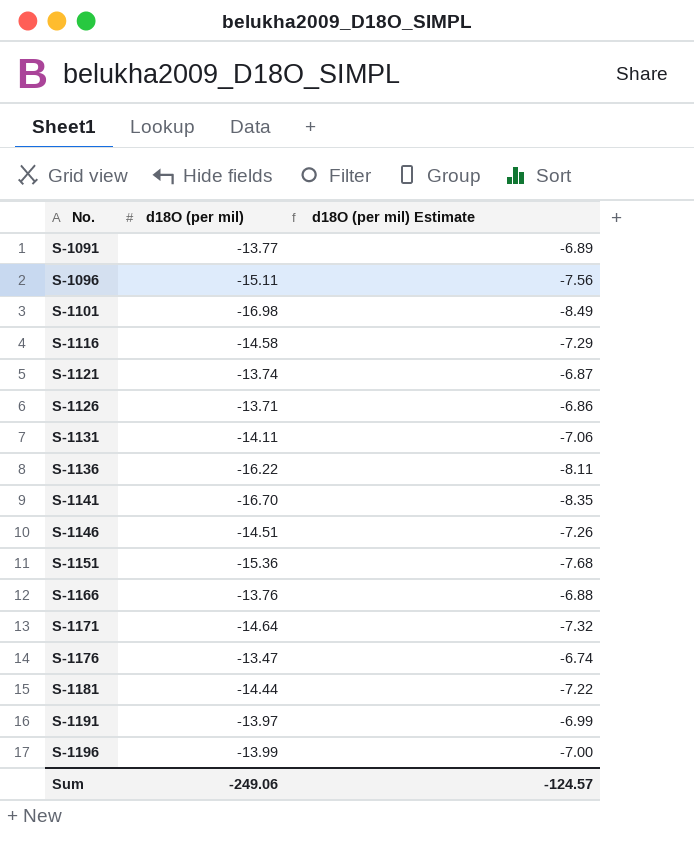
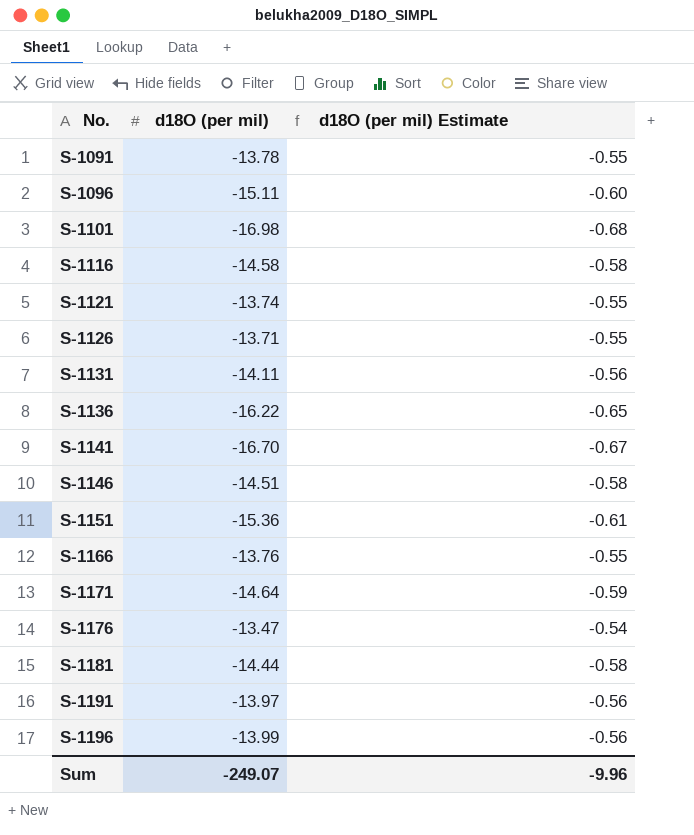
column d18O (per mil) Estimate | formula: [d18O (per mil)] * 0.5 -> [d18O (per mil)] * 0.04
S-1091 | d18O (per mil): -13.77 -> -13.78
Sum | d18O (per mil): -249.06 -> -249.07
Sum | d18O (per mil) Estimate: -124.57 -> -9.96

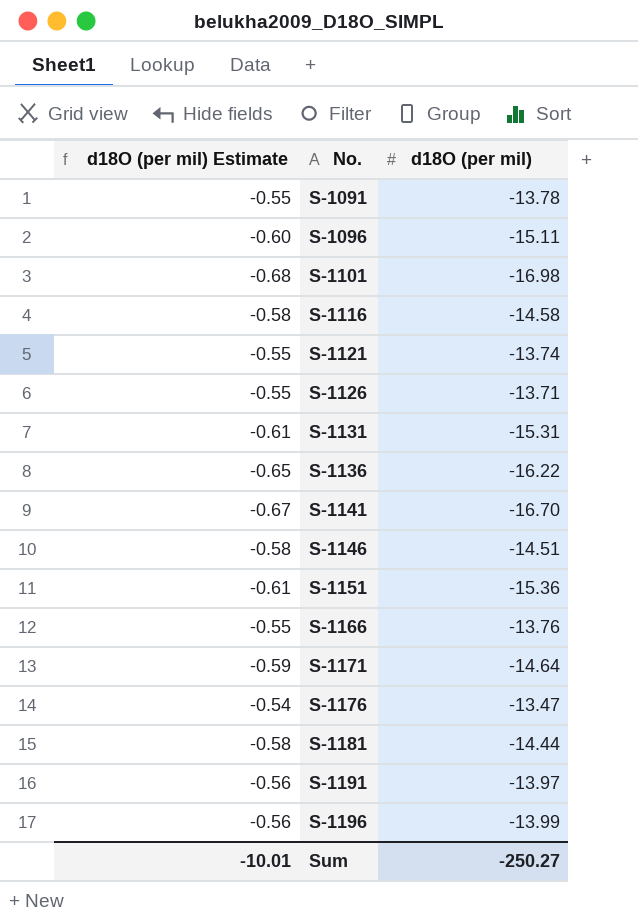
column d18O (per mil) Estimate | position: 3 -> 1
S-1131 | d18O (per mil) Estimate: -0.56 -> -0.61
S-1131 | d18O (per mil): -14.11 -> -15.31
Sum | d18O (per mil) Estimate: -9.96 -> -10.01
Sum | d18O (per mil): -249.07 -> -250.27

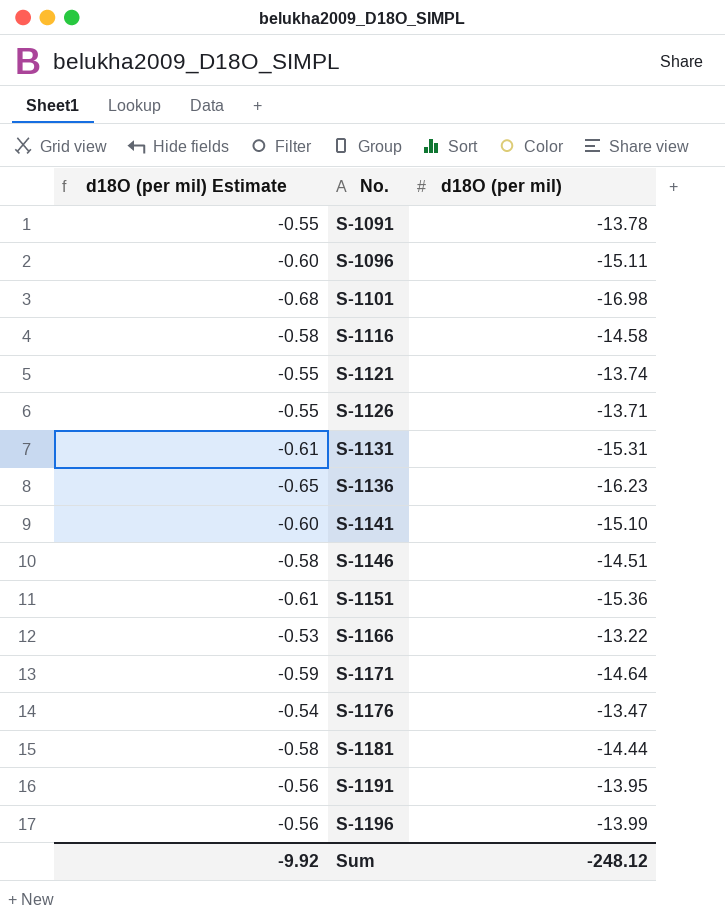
S-1136 | d18O (per mil): -16.22 -> -16.23
S-1141 | d18O (per mil) Estimate: -0.67 -> -0.60
S-1141 | d18O (per mil): -16.70 -> -15.10
S-1166 | d18O (per mil) Estimate: -0.55 -> -0.53
S-1166 | d18O (per mil): -13.76 -> -13.22
S-1191 | d18O (per mil): -13.97 -> -13.95
Sum | d18O (per mil) Estimate: -10.01 -> -9.92
Sum | d18O (per mil): -250.27 -> -248.12

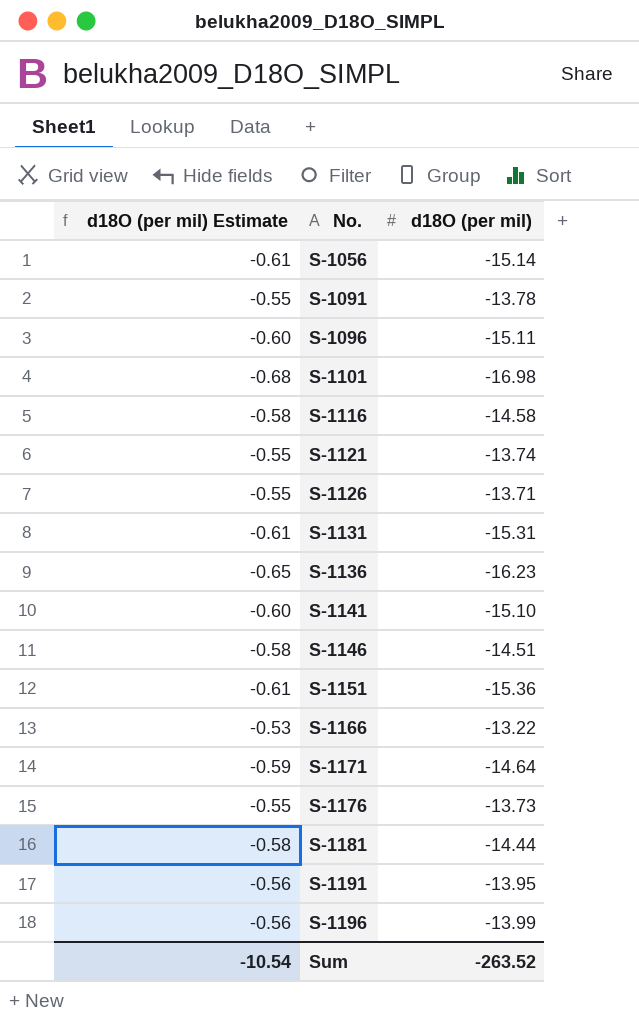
row S-1056: none -> -0.61 | -15.14
S-1176 | d18O (per mil) Estimate: -0.54 -> -0.55
S-1176 | d18O (per mil): -13.47 -> -13.73
Sum | d18O (per mil) Estimate: -9.92 -> -10.54
Sum | d18O (per mil): -248.12 -> -263.52

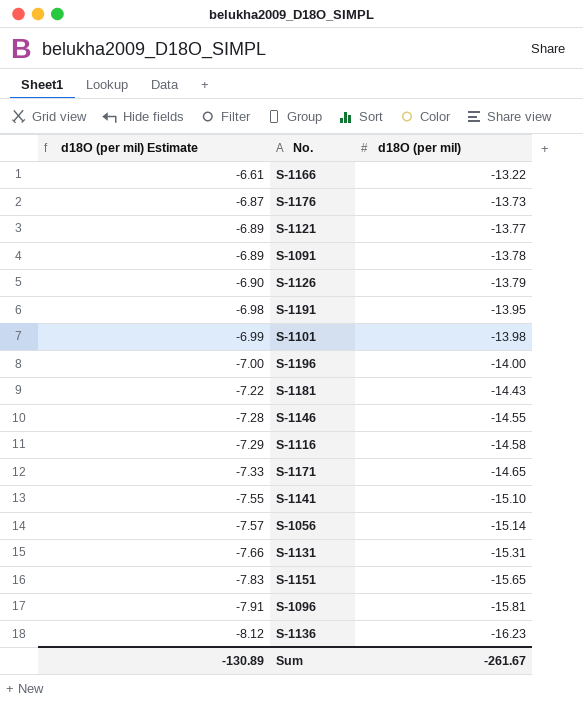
row order: No. ascending -> d18O (per mil) Estimate descending
column d18O (per mil) Estimate | formula: [d18O (per mil)] * 0.04 -> [d18O (per mil)] * 0.5
S-1121 | d18O (per mil): -13.74 -> -13.77
S-1126 | d18O (per mil): -13.71 -> -13.79
S-1101 | d18O (per mil): -16.98 -> -13.98
S-1196 | d18O (per mil): -13.99 -> -14.00
S-1181 | d18O (per mil): -14.44 -> -14.43
S-1146 | d18O (per mil): -14.51 -> -14.55
S-1171 | d18O (per mil): -14.64 -> -14.65
S-1151 | d18O (per mil): -15.36 -> -15.65
S-1096 | d18O (per mil): -15.11 -> -15.81
Sum | d18O (per mil) Estimate: -10.54 -> -130.89
Sum | d18O (per mil): -263.52 -> -261.67

